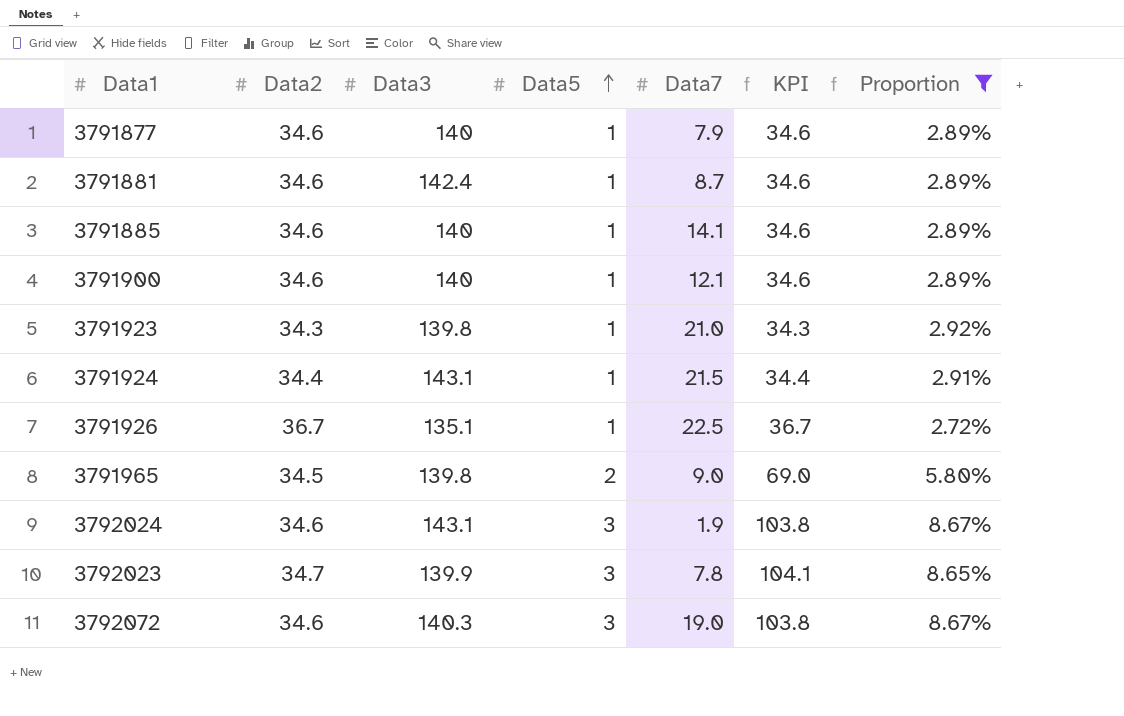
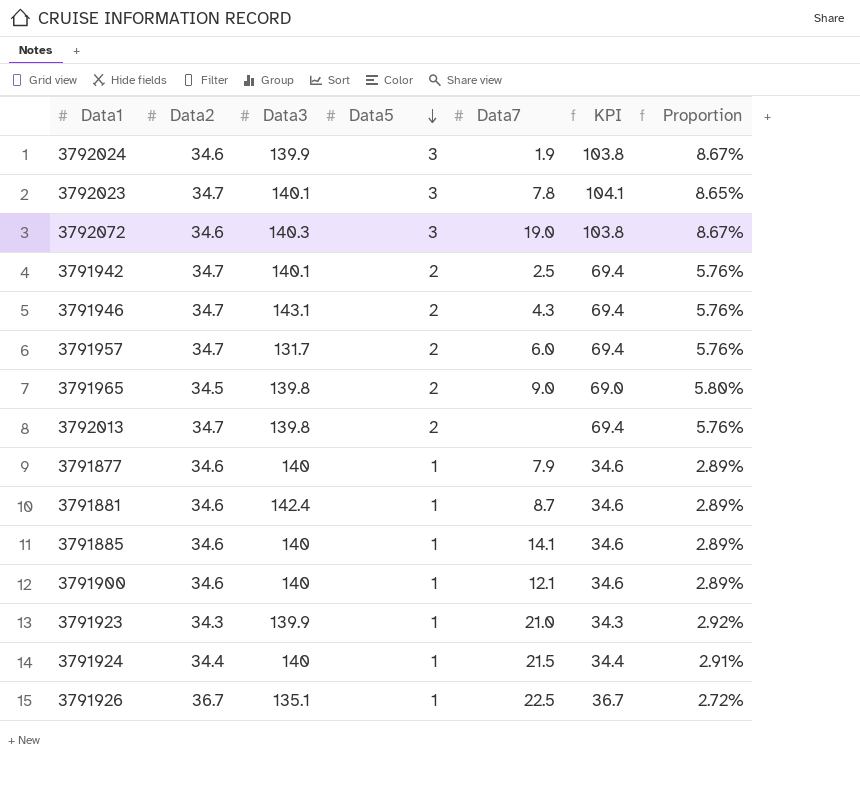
filter: Proportion != 5.76% -> none
row order: Data5 ascending -> Data5 descending
3792024 | Data3: 143.1 -> 139.9
3792023 | Data3: 139.9 -> 140.1
3791923 | Data3: 139.8 -> 139.9
3791924 | Data3: 143.1 -> 140

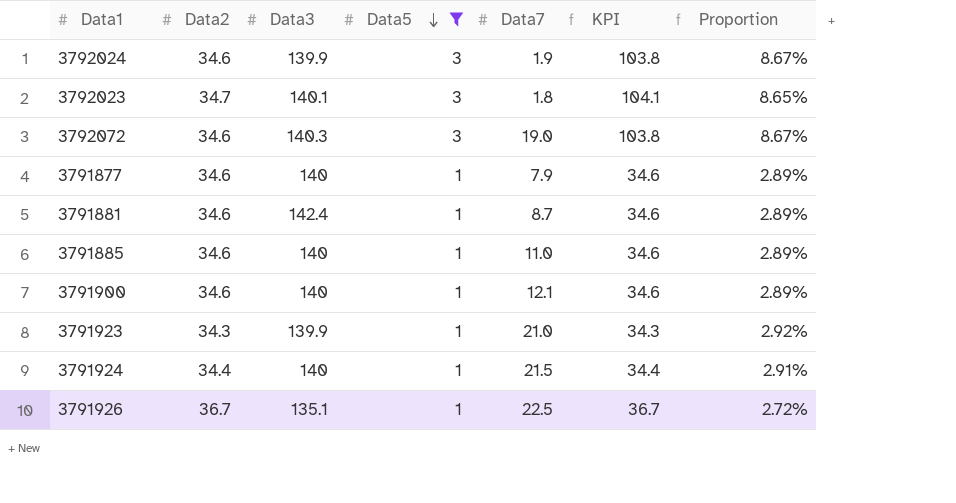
filter: none -> Data5 != 2
3792023 | Data7: 7.8 -> 1.8
3791885 | Data7: 14.1 -> 11.0

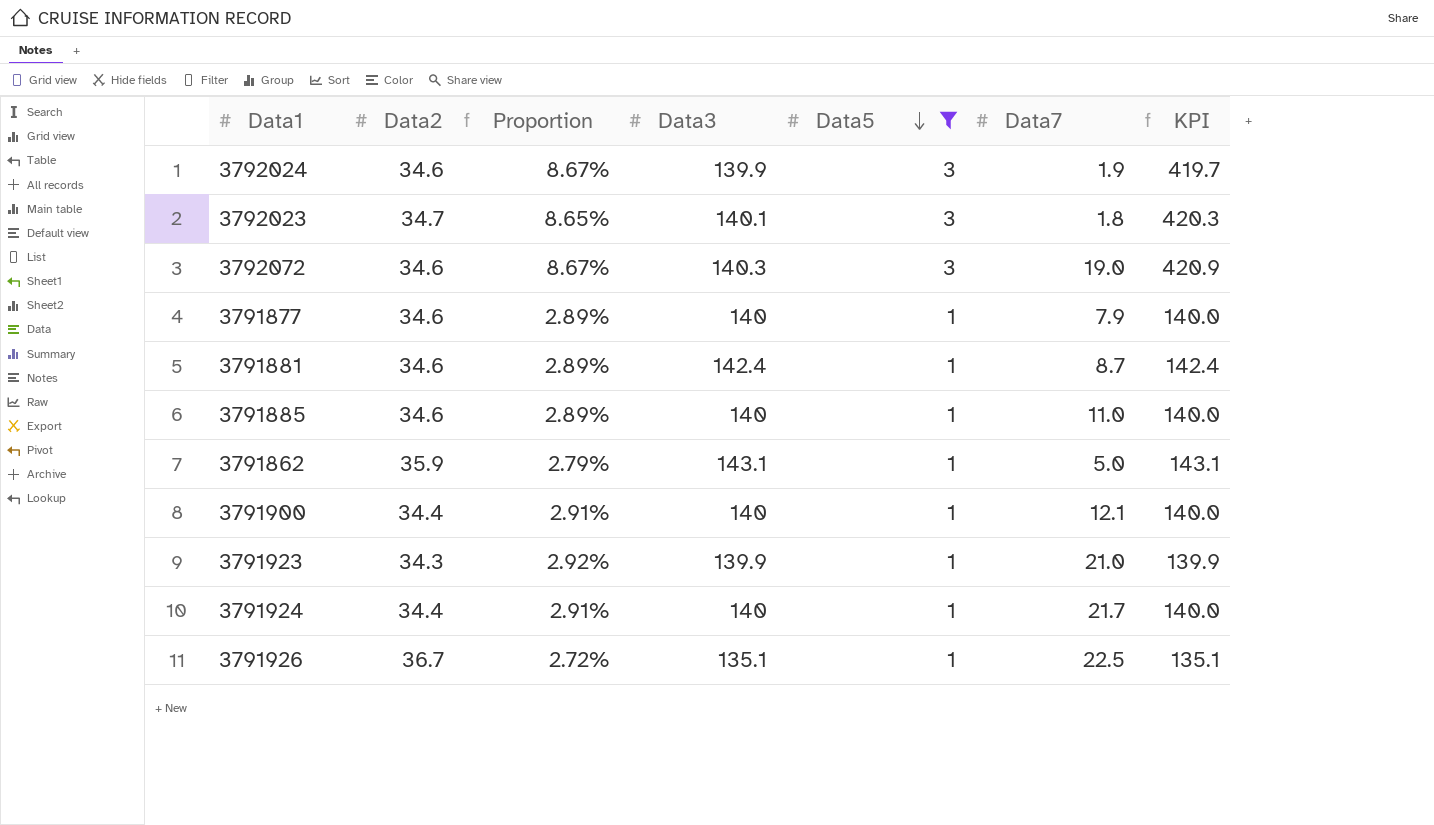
column Proportion | position: 7 -> 3
column KPI | formula: [Data2] * [Data5] -> [Data3] * [Data5]
row 3791862: none -> 35.9 | 2.79% | 143.1 | 1 | 5.0 | 143.1
3791900 | Data2: 34.6 -> 34.4
3791900 | Proportion: 2.89% -> 2.91%
3791924 | Data7: 21.5 -> 21.7

